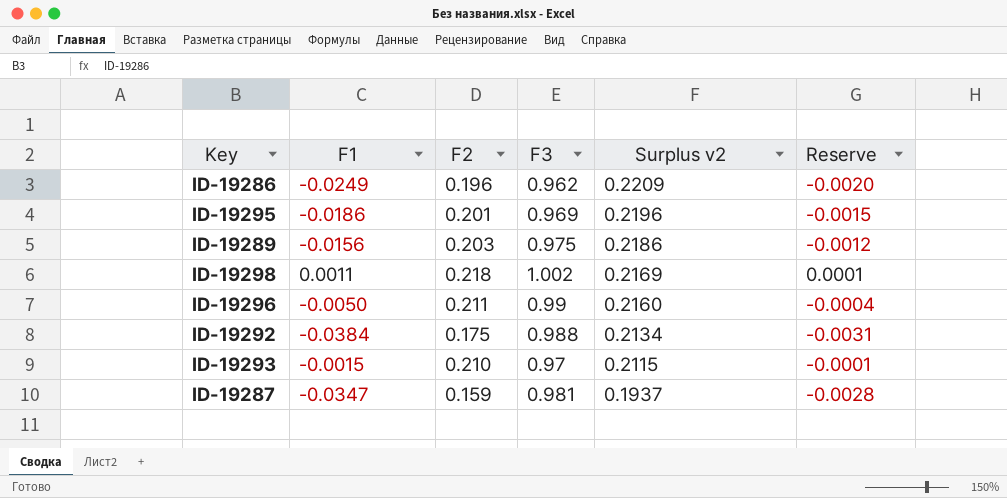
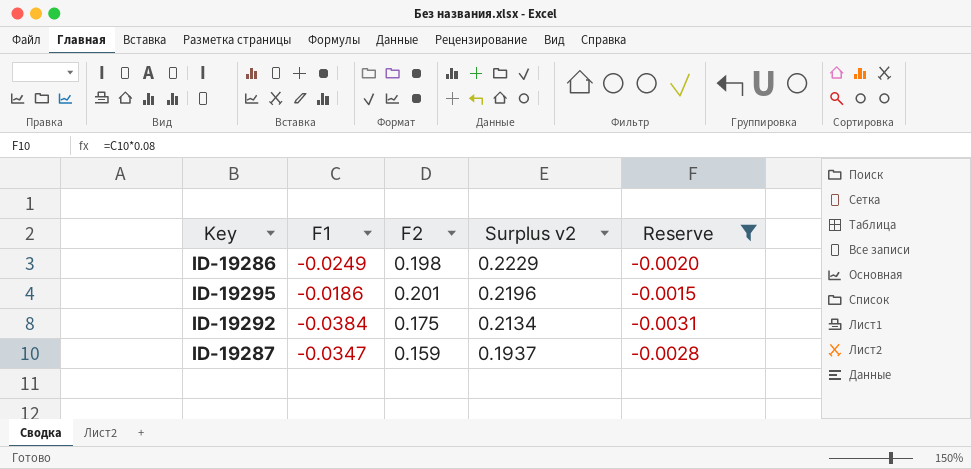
filter: none -> Reserve <= -0.0015
column F3 | position: 4 -> none
ID-19286 | F2: 0.196 -> 0.198
ID-19286 | Surplus v2: 0.2209 -> 0.2229

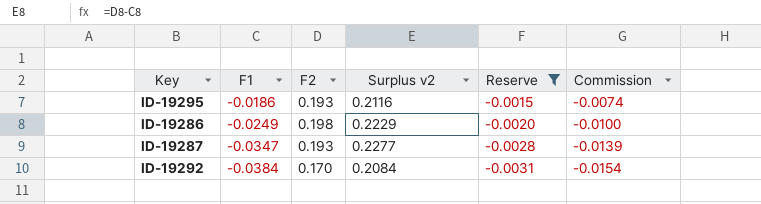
row order: Surplus v2 descending -> F1 descending
column Commission | formula: none -> [F1] * 0.4
ID-19295 | F2: 0.201 -> 0.193
ID-19295 | Surplus v2: 0.2196 -> 0.2116
ID-19287 | F2: 0.159 -> 0.193
ID-19287 | Surplus v2: 0.1937 -> 0.2277
ID-19292 | F2: 0.175 -> 0.170
ID-19292 | Surplus v2: 0.2134 -> 0.2084

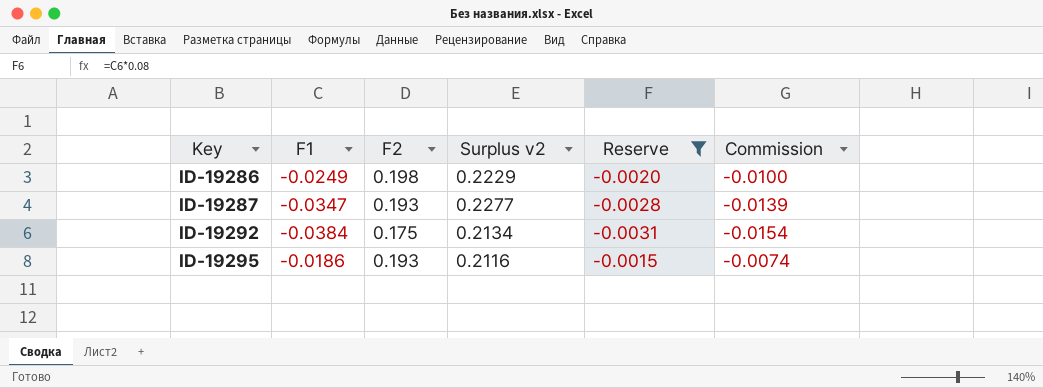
row order: F1 descending -> Key ascending
ID-19292 | F2: 0.170 -> 0.175
ID-19292 | Surplus v2: 0.2084 -> 0.2134

